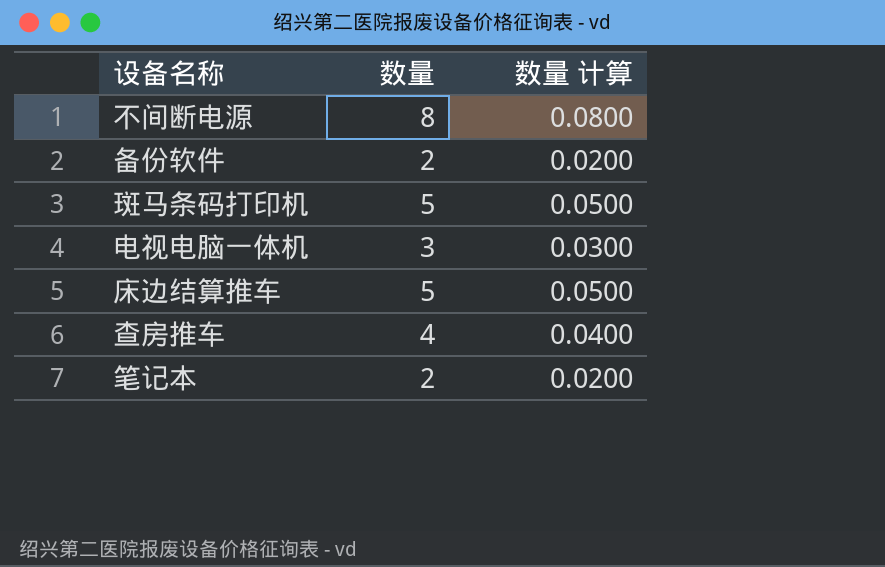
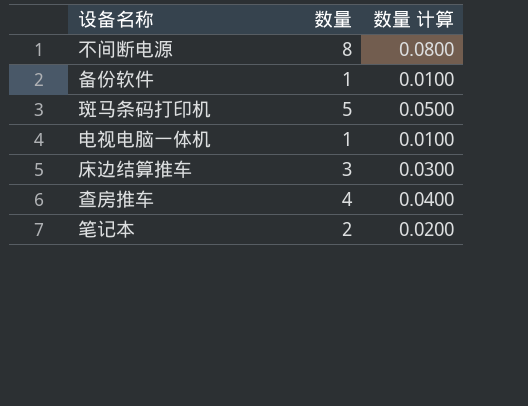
备份软件 | 数量: 2 -> 1
备份软件 | 数量 计算: 0.0200 -> 0.0100
电视电脑一体机 | 数量: 3 -> 1
电视电脑一体机 | 数量 计算: 0.0300 -> 0.0100
床边结算推车 | 数量: 5 -> 3
床边结算推车 | 数量 计算: 0.0500 -> 0.0300

